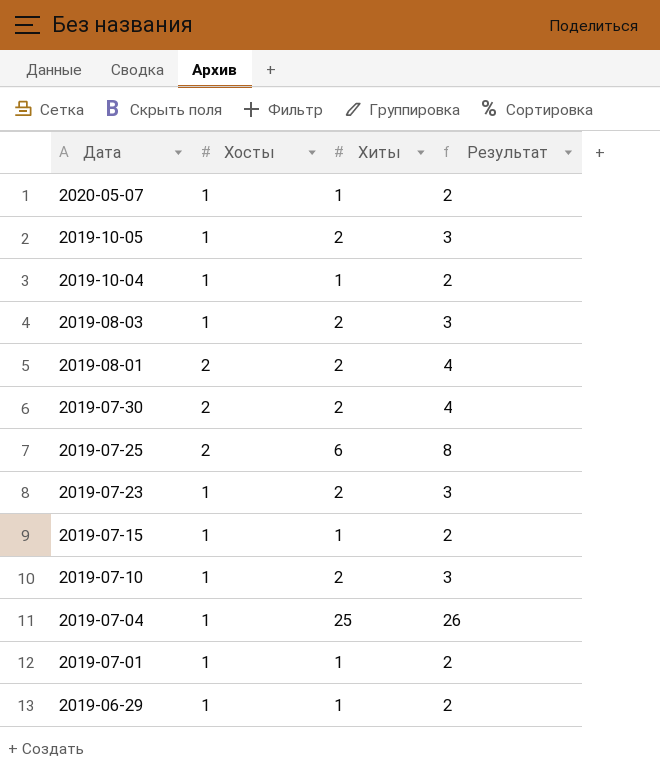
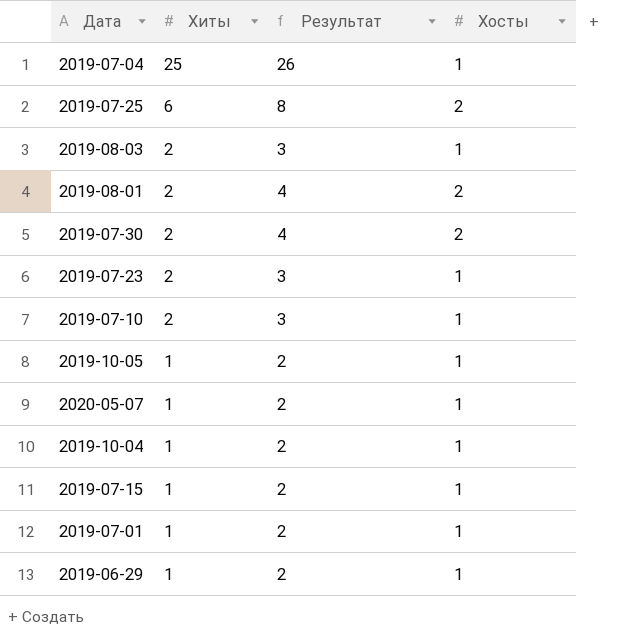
row order: Дата descending -> Хиты descending
column Хосты | position: 2 -> 4
2019-10-05 | Хиты: 2 -> 1
2019-10-05 | Результат: 3 -> 2

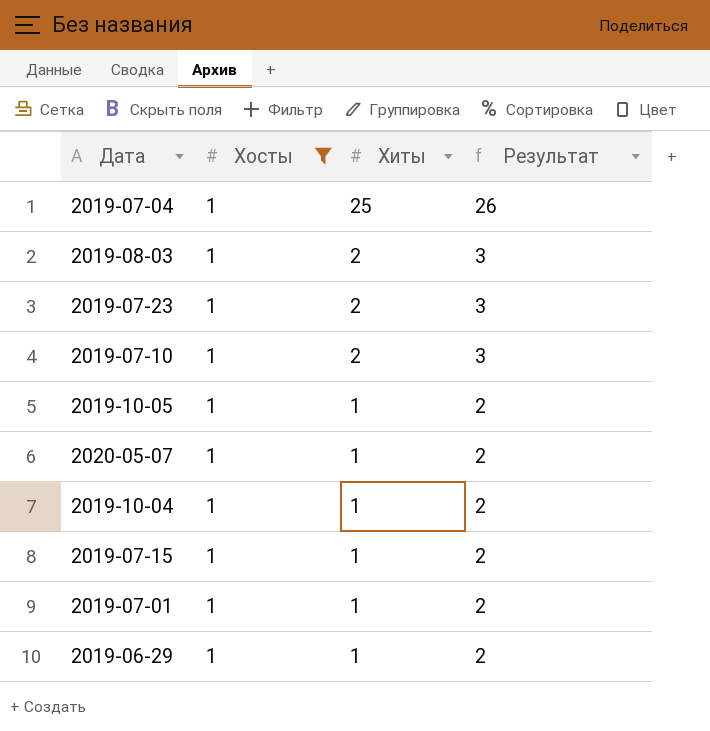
filter: none -> Хосты = 1
column Хосты | position: 4 -> 2

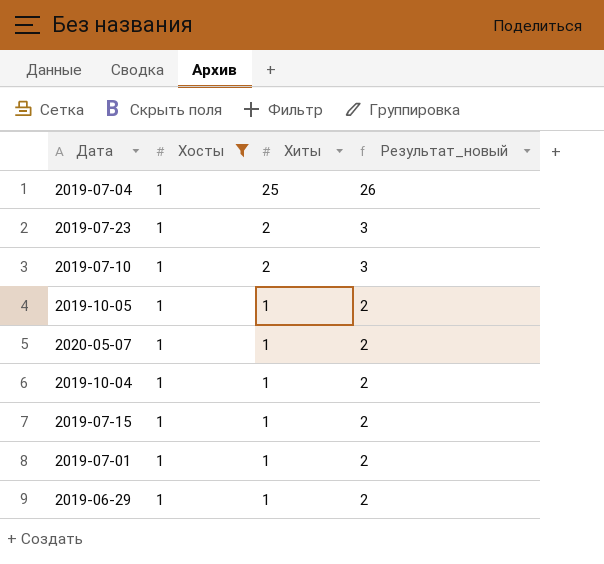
column name: Результат -> Результат_новый
row 2019-08-03: 1 | 2 | 3 -> none

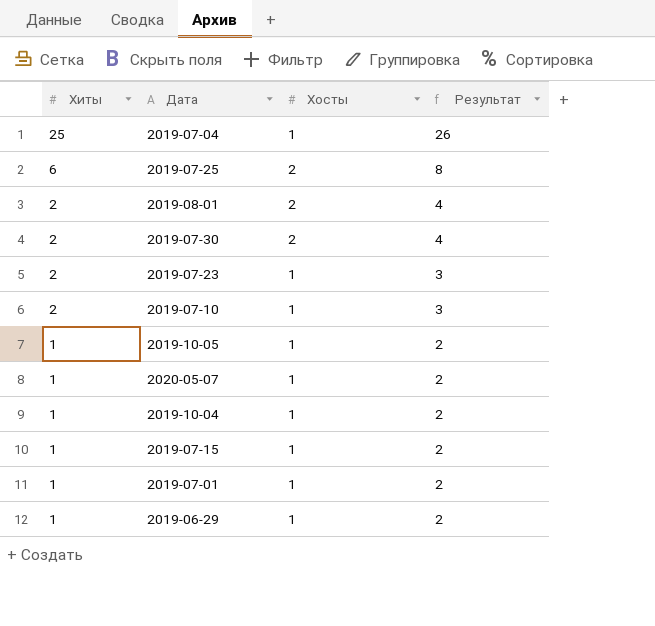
filter: Хосты = 1 -> none
column Хиты | position: 3 -> 1
column name: Результат_новый -> Результат

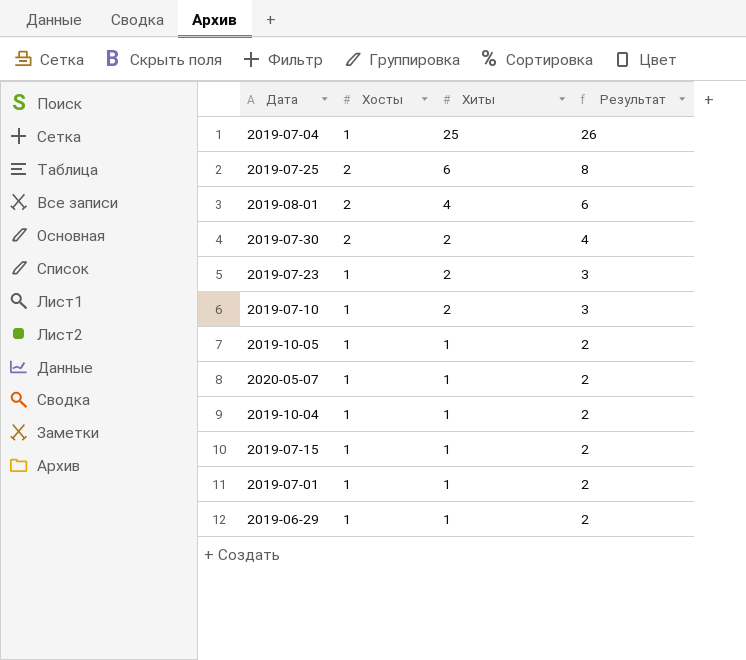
column Хиты | position: 1 -> 3
2019-08-01 | Хиты: 2 -> 4
2019-08-01 | Результат: 4 -> 6

